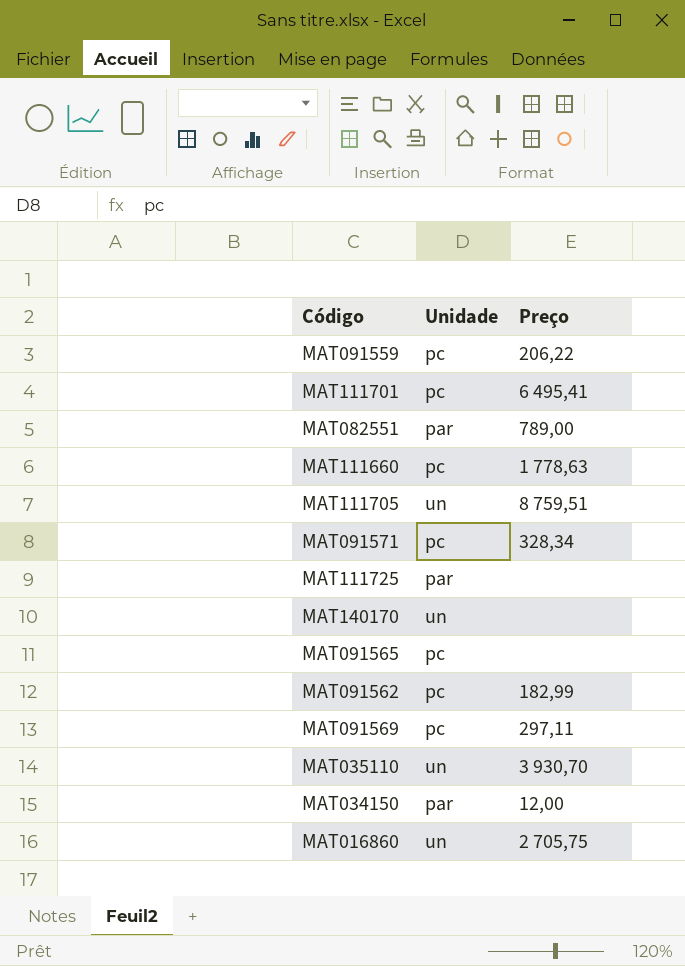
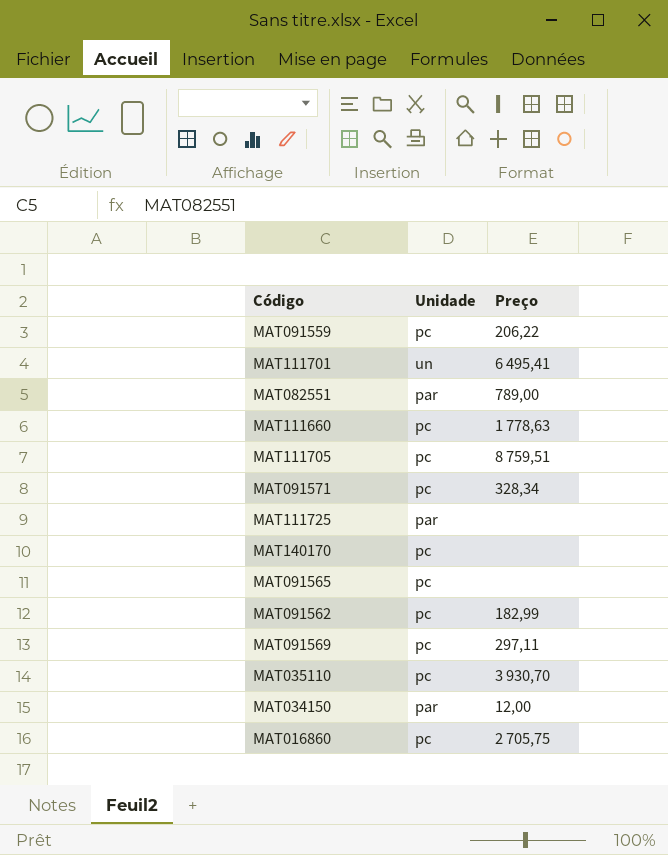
MAT111701 | Unidade: pc -> un
MAT111705 | Unidade: un -> pc
MAT140170 | Unidade: un -> pc
MAT035110 | Unidade: un -> pc
MAT016860 | Unidade: un -> pc

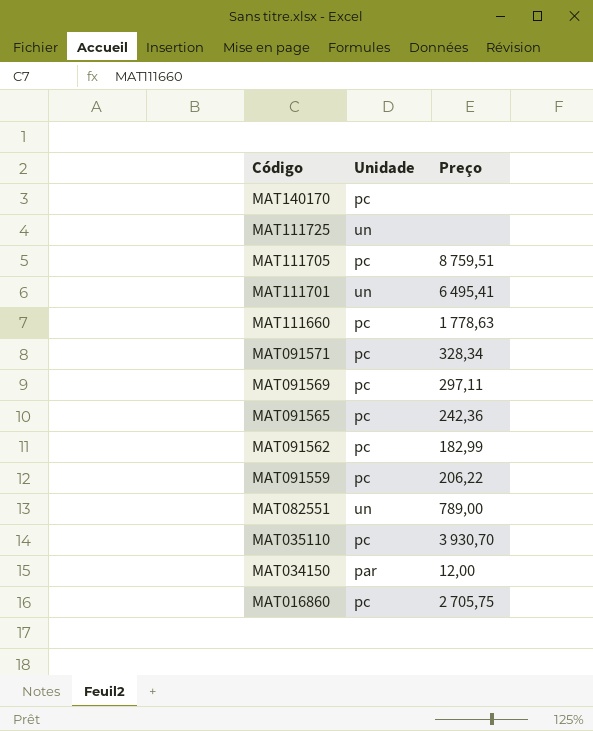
row order: none -> Código descending
MAT111725 | Unidade: par -> un
MAT091565 | Preço: none -> 242,36
MAT082551 | Unidade: par -> un

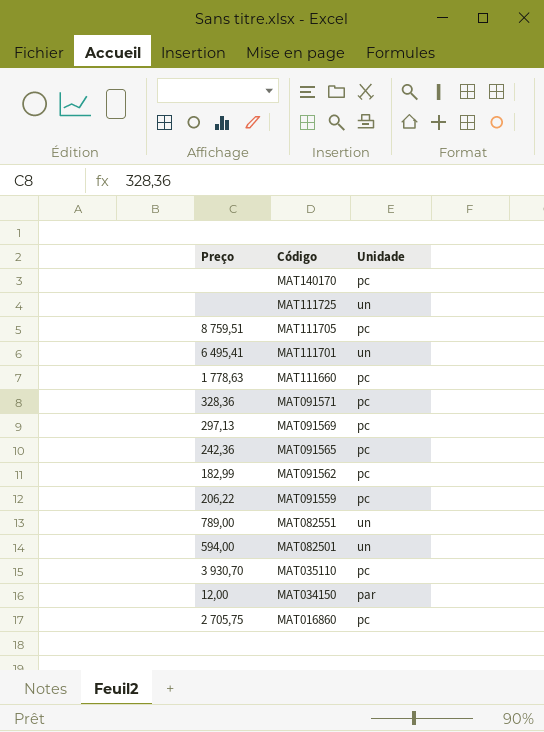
column Preço | position: 3 -> 1
MAT091571 | Preço: 328,34 -> 328,36
MAT091569 | Preço: 297,11 -> 297,13
row MAT082501: none -> 594,00 | un

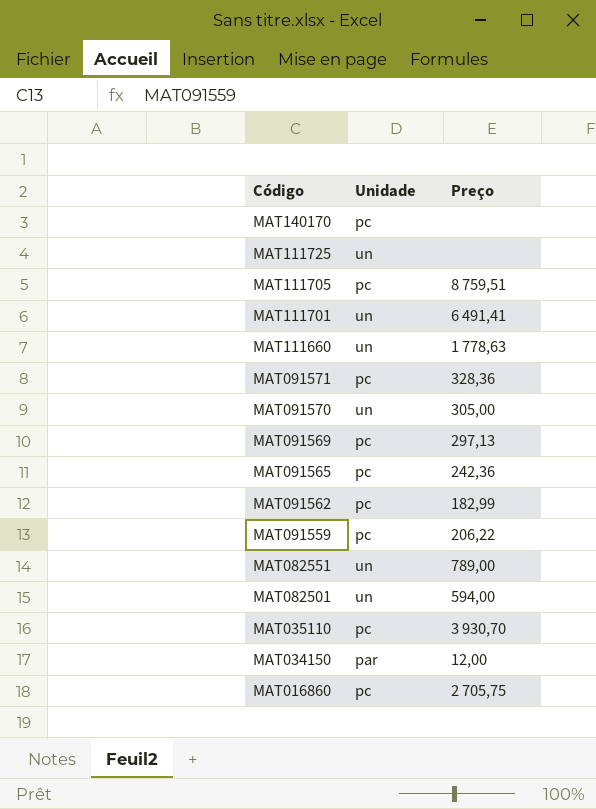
column Preço | position: 1 -> 3
MAT111701 | Preço: 6 495,41 -> 6 491,41
MAT111660 | Unidade: pc -> un
row MAT091570: none -> un | 305,00

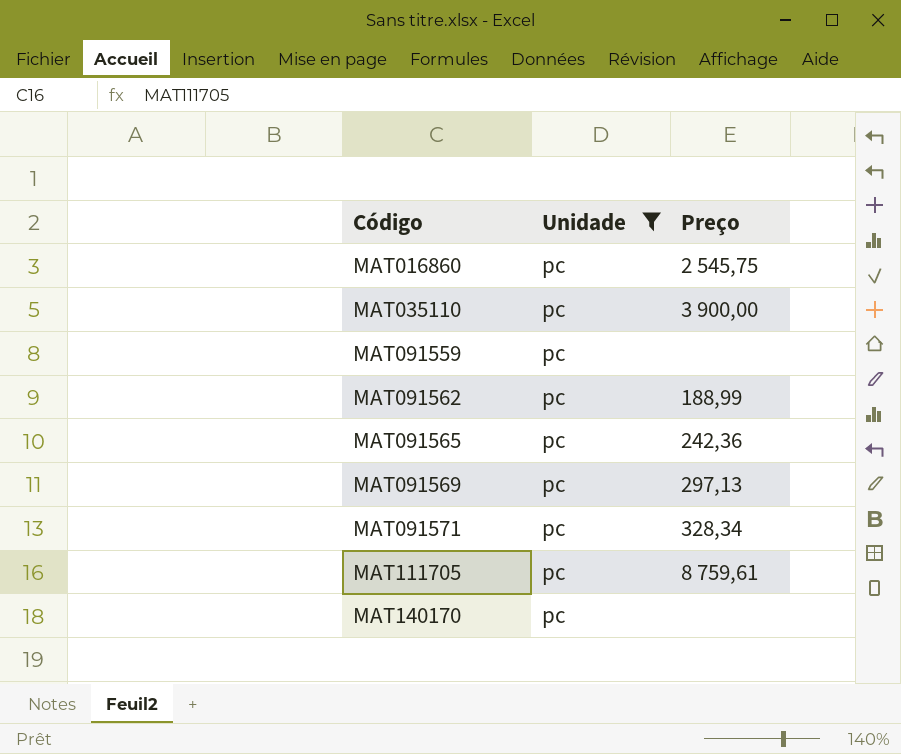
filter: none -> Unidade = pc
row order: Código descending -> Código ascending
MAT016860 | Preço: 2 705,75 -> 2 545,75
MAT035110 | Preço: 3 930,70 -> 3 900,00
MAT091559 | Preço: 206,22 -> none
MAT091562 | Preço: 182,99 -> 188,99
MAT091571 | Preço: 328,36 -> 328,34
MAT111705 | Preço: 8 759,51 -> 8 759,61

